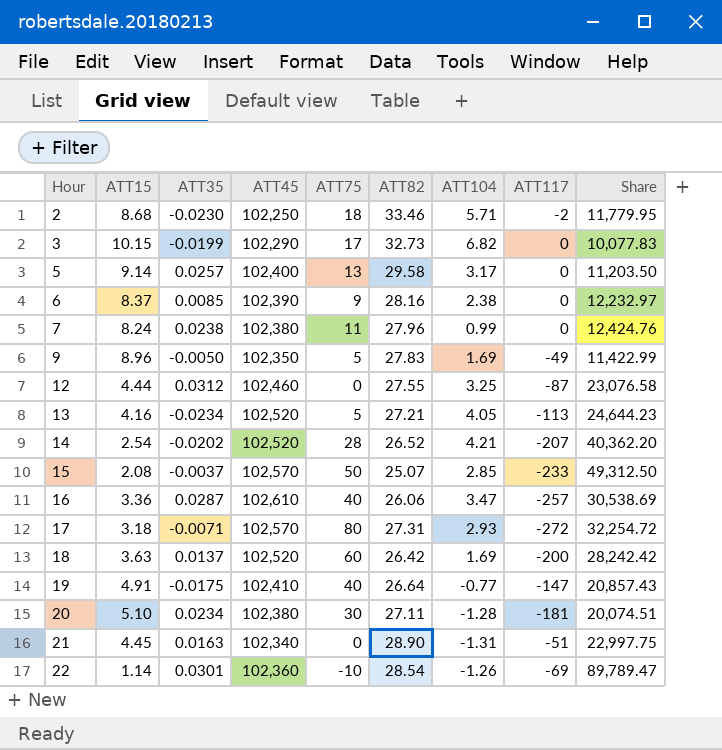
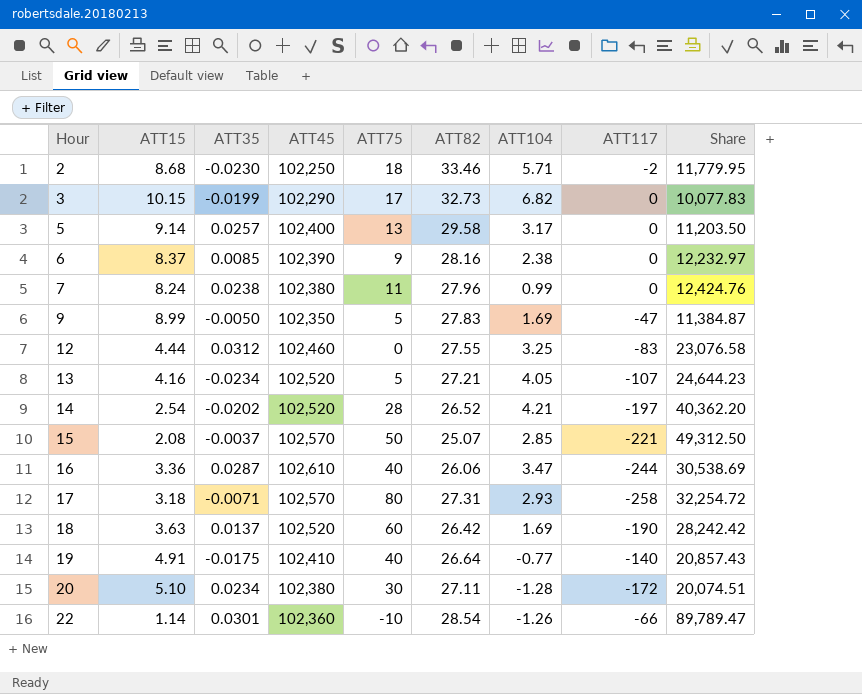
row 21: 4.45 | 0.0163 | 102,340 | 0 | 28.90 | -1.31 | -51 | 22,997.75 -> none
9 | ATT15: 8.96 -> 8.99
9 | ATT117: -49 -> -47
9 | Share: 11,422.99 -> 11,384.87
12 | ATT117: -87 -> -83
13 | ATT117: -113 -> -107
14 | ATT117: -207 -> -197
15 | ATT117: -233 -> -221
16 | ATT117: -257 -> -244
17 | ATT117: -272 -> -258
18 | ATT117: -200 -> -190
19 | ATT117: -147 -> -140
20 | ATT117: -181 -> -172
22 | ATT117: -69 -> -66

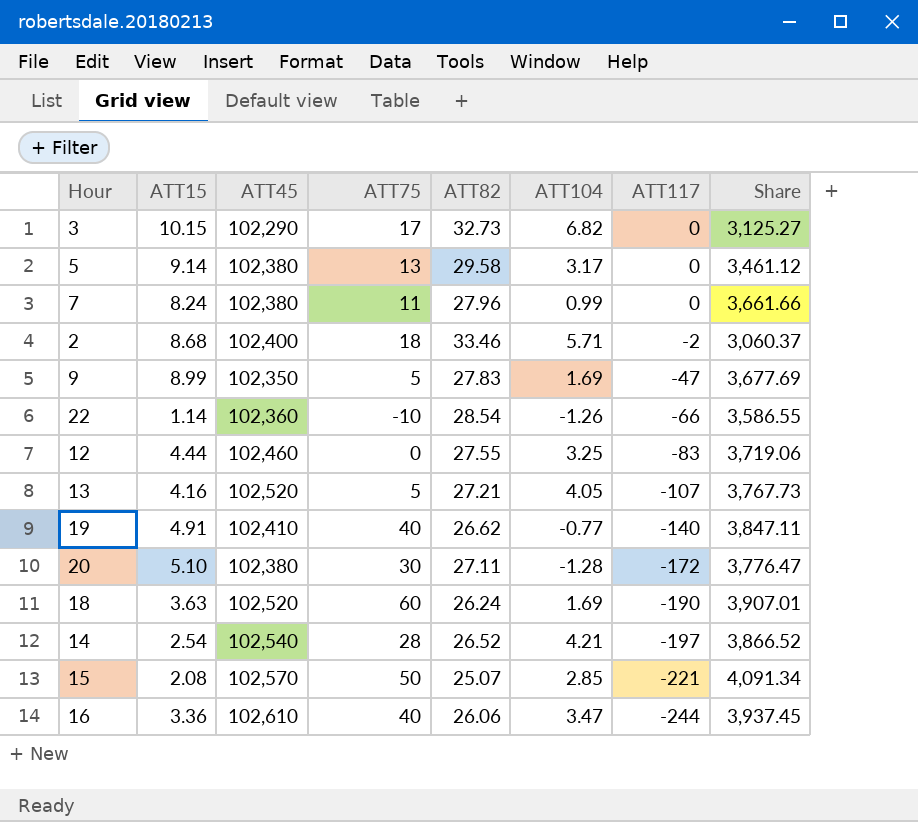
row order: Hour ascending -> ATT117 descending
column ATT35 | position: 3 -> none
column Share | formula: [ATT45] / [ATT15] -> [ATT45] / [ATT82]
row 6: 8.37 | 0.0085 | 102,390 | 9 | 28.16 | 2.38 | 0 | 12,232.97 -> none
row 17: 3.18 | -0.0071 | 102,570 | 80 | 27.31 | 2.93 | -258 | 32,254.72 -> none
5 | ATT45: 102,400 -> 102,380
2 | ATT45: 102,250 -> 102,400
19 | ATT82: 26.64 -> 26.62
18 | ATT82: 26.42 -> 26.24
14 | ATT45: 102,520 -> 102,540

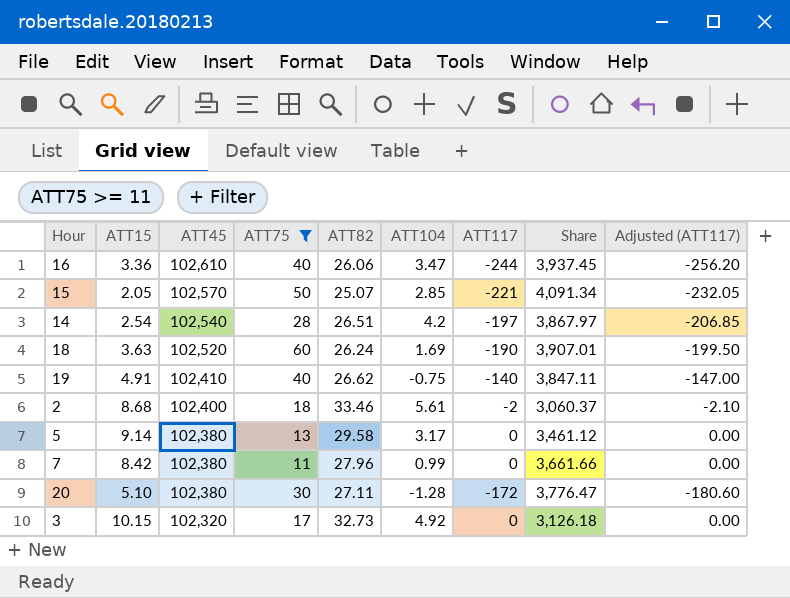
filter: none -> ATT75 >= 11
row order: ATT117 descending -> ATT45 descending
column Adjusted (ATT117) | formula: none -> [ATT117] * 1.05
15 | ATT15: 2.08 -> 2.05
14 | ATT82: 26.52 -> 26.51
14 | ATT104: 4.21 -> 4.2
14 | Share: 3,866.52 -> 3,867.97
19 | ATT104: -0.77 -> -0.75
2 | ATT104: 5.71 -> 5.61
7 | ATT15: 8.24 -> 8.42
3 | ATT45: 102,290 -> 102,320
3 | ATT104: 6.82 -> 4.92
3 | Share: 3,125.27 -> 3,126.18

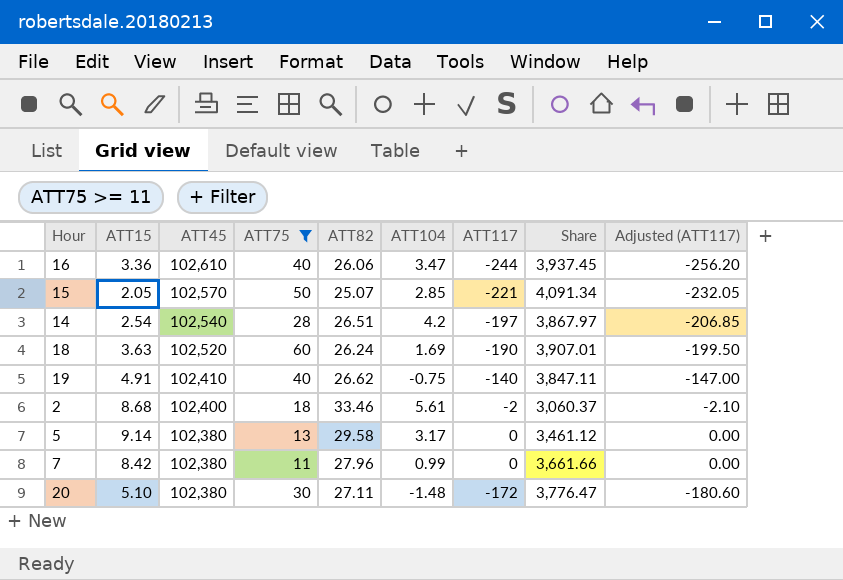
row 3: 10.15 | 102,320 | 17 | 32.73 | 4.92 | 0 | 3,126.18 | 0.00 -> none
20 | ATT104: -1.28 -> -1.48

